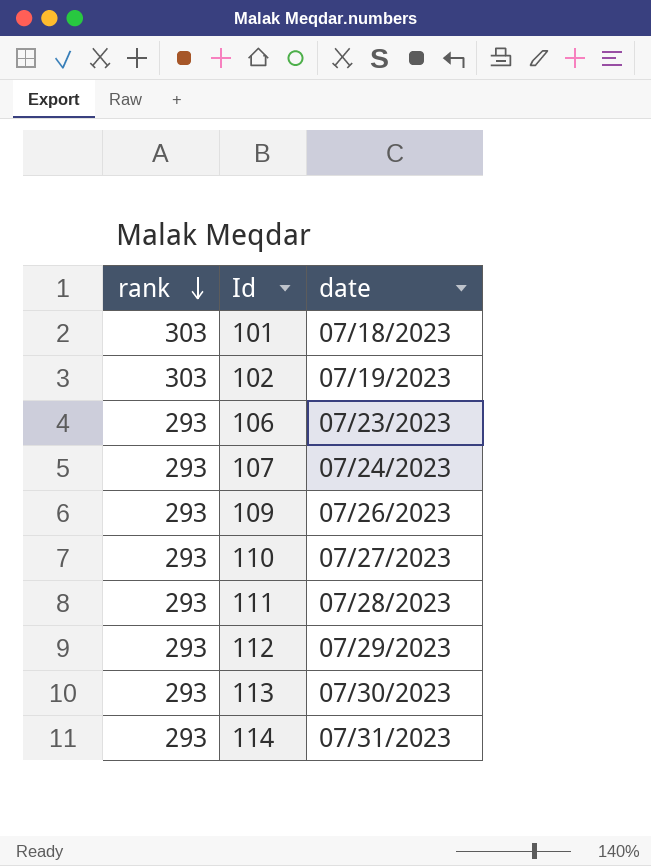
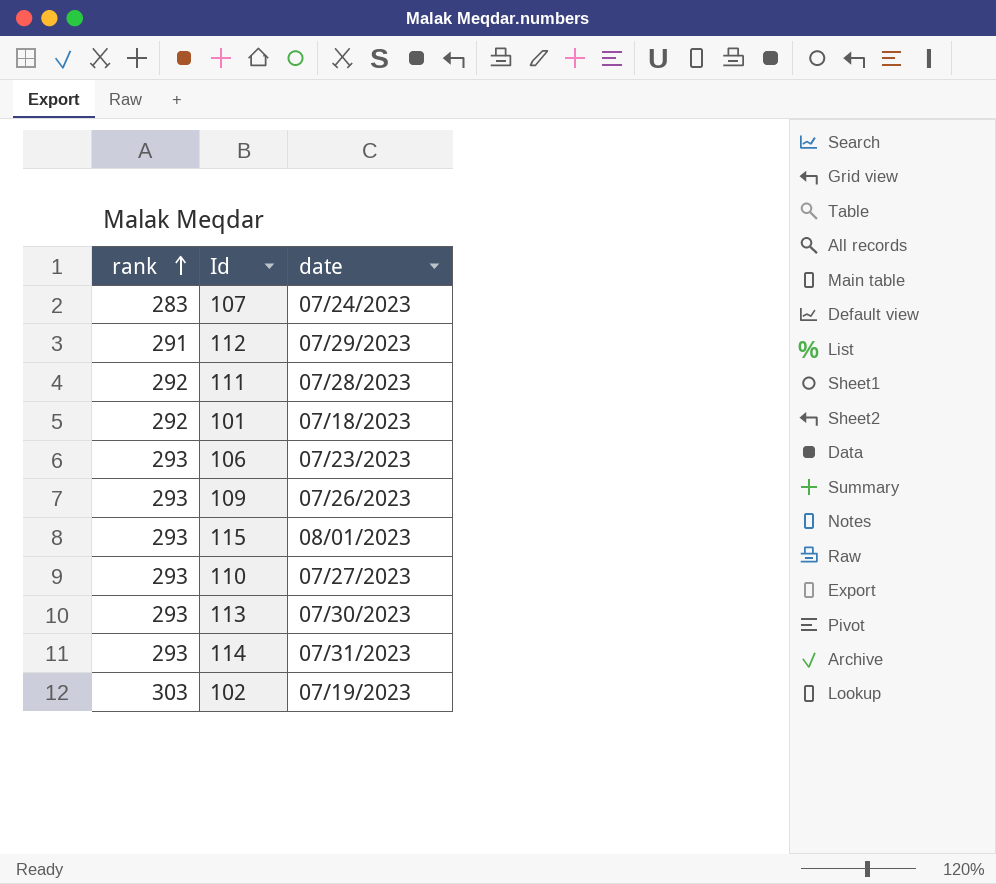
row order: rank descending -> rank ascending
107 | rank: 293 -> 283
112 | rank: 293 -> 291
111 | rank: 293 -> 292
101 | rank: 303 -> 292
row 115: none -> 293 | 08/01/2023

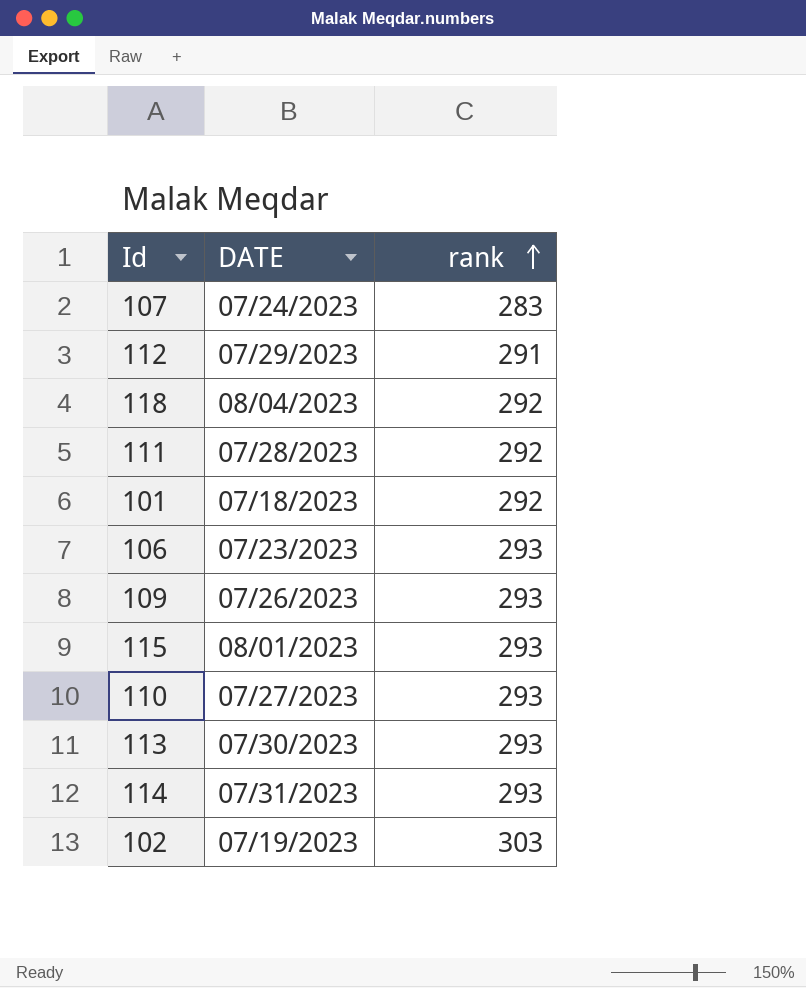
column name: date -> DATE
column rank | position: 1 -> 3
row 118: none -> 08/04/2023 | 292

